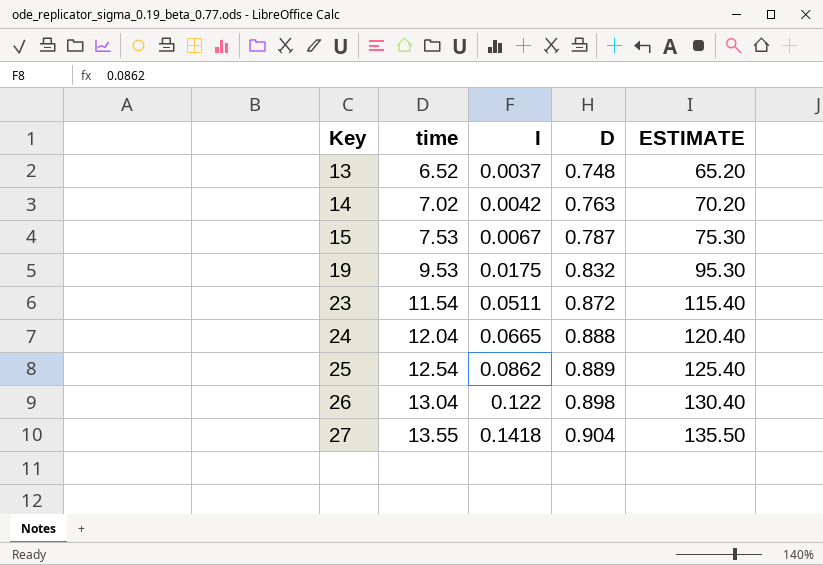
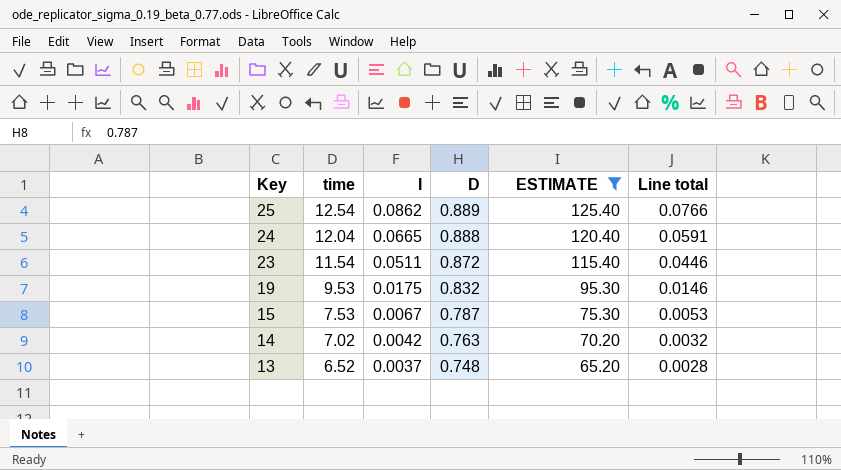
filter: none -> ESTIMATE <= 125.40
row order: Key ascending -> Key descending
column Line total | formula: none -> [I] * [D]

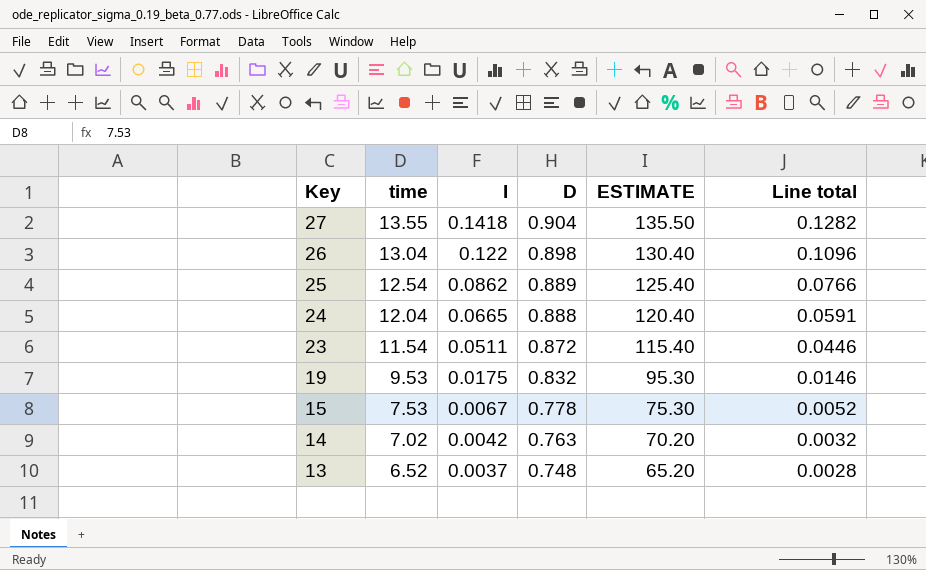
filter: ESTIMATE <= 125.40 -> none
15 | D: 0.787 -> 0.778
15 | Line total: 0.0053 -> 0.0052

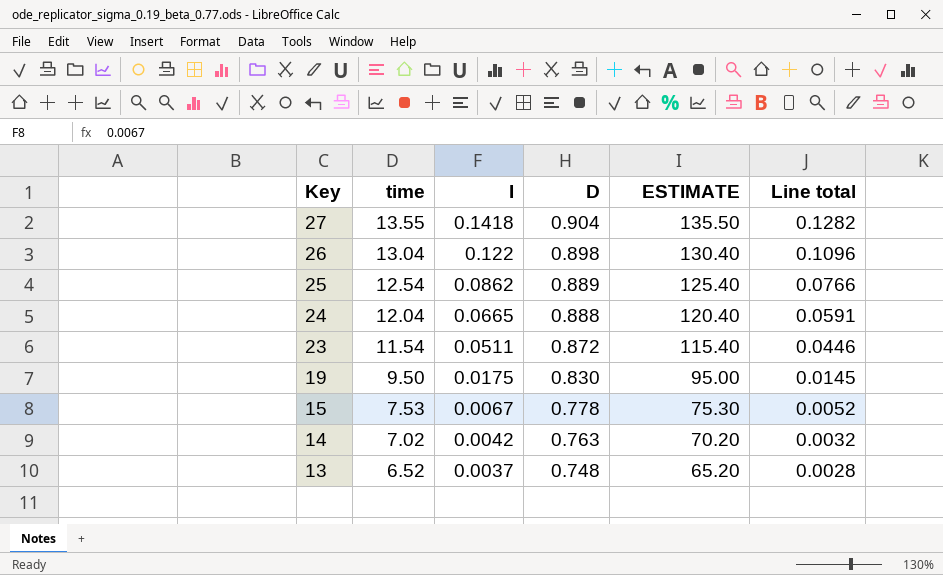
19 | time: 9.53 -> 9.50
19 | D: 0.832 -> 0.830
19 | ESTIMATE: 95.30 -> 95.00
19 | Line total: 0.0146 -> 0.0145

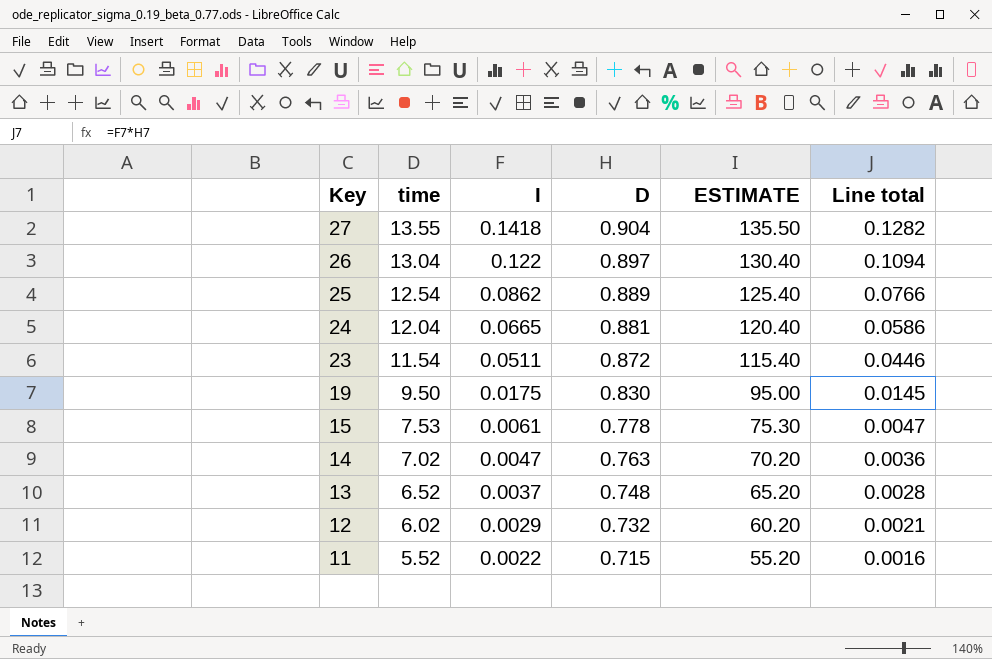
26 | D: 0.898 -> 0.897
26 | Line total: 0.1096 -> 0.1094
24 | D: 0.888 -> 0.881
24 | Line total: 0.0591 -> 0.0586
15 | I: 0.0067 -> 0.0061
15 | Line total: 0.0052 -> 0.0047
14 | I: 0.0042 -> 0.0047
14 | Line total: 0.0032 -> 0.0036
row 12: none -> 6.02 | 0.0029 | 0.732 | 60.20 | 0.0021
row 11: none -> 5.52 | 0.0022 | 0.715 | 55.20 | 0.0016

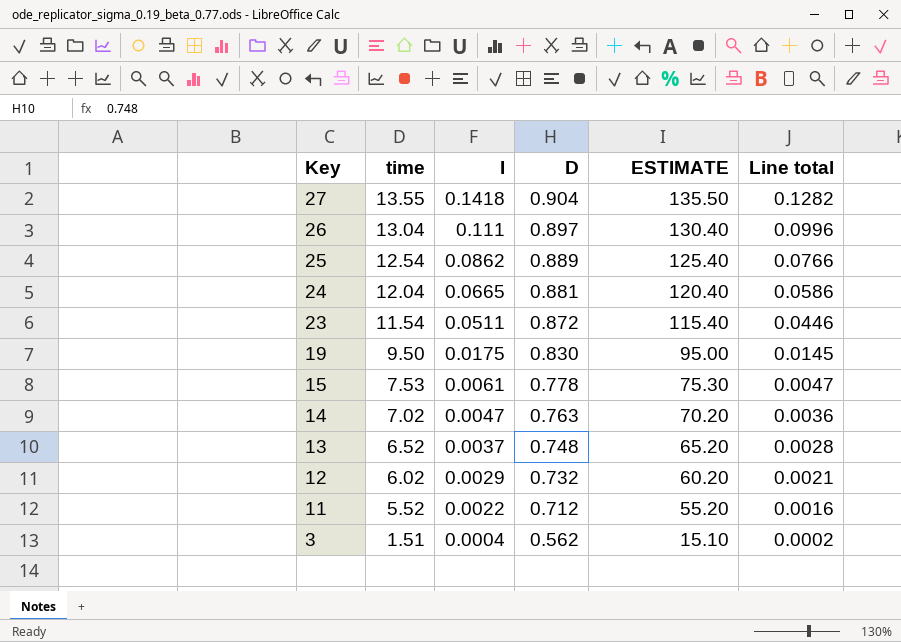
26 | I: 0.122 -> 0.111
26 | Line total: 0.1094 -> 0.0996
11 | D: 0.715 -> 0.712
row 3: none -> 1.51 | 0.0004 | 0.562 | 15.10 | 0.0002

